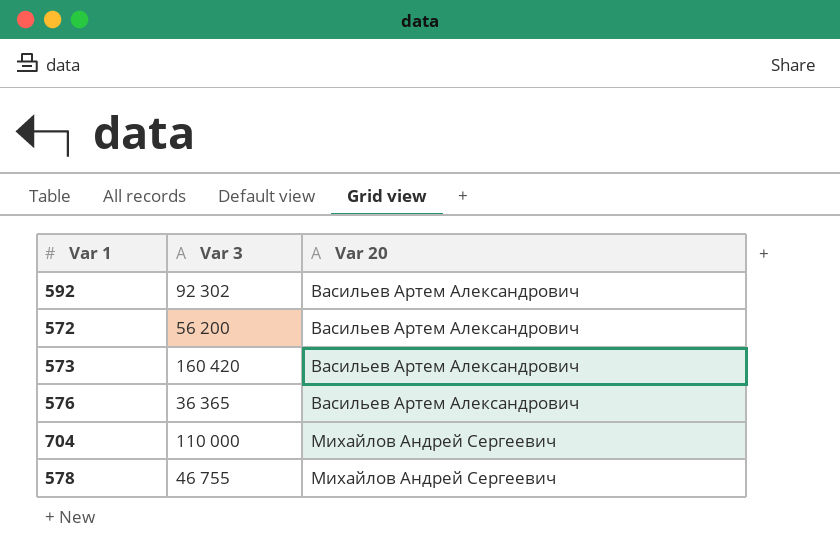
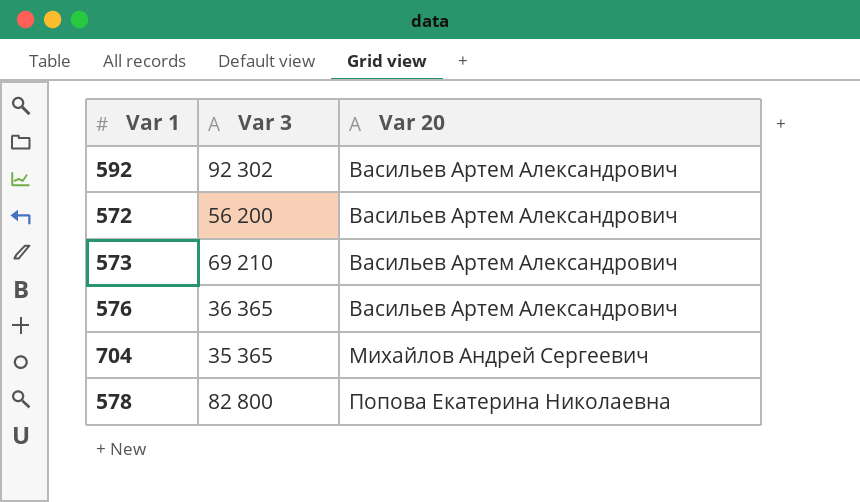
573 | Var 3: 160 420 -> 69 210
704 | Var 3: 110 000 -> 35 365
578 | Var 3: 46 755 -> 82 800
578 | Var 20: Михайлов Андрей Сергеевич -> Попова Екатерина Николаевна

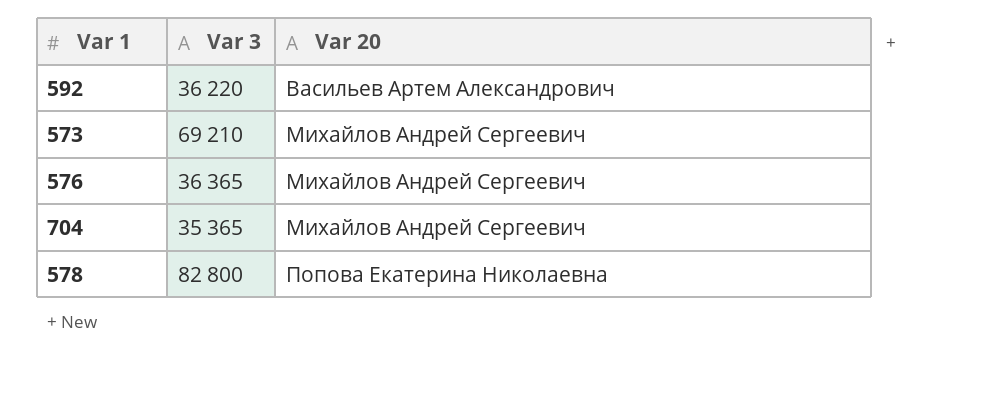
row 572: 56 200 | Васильев Артем Александрович -> none
592 | Var 3: 92 302 -> 36 220
573 | Var 20: Васильев Артем Александрович -> Михайлов Андрей Сергеевич
576 | Var 20: Васильев Артем Александрович -> Михайлов Андрей Сергеевич

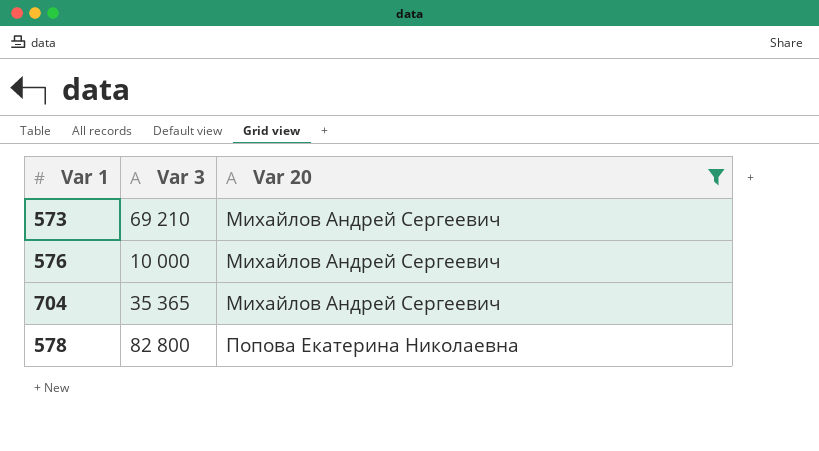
filter: none -> Var 20 != Васильев Артем Александрович
576 | Var 3: 36 365 -> 10 000

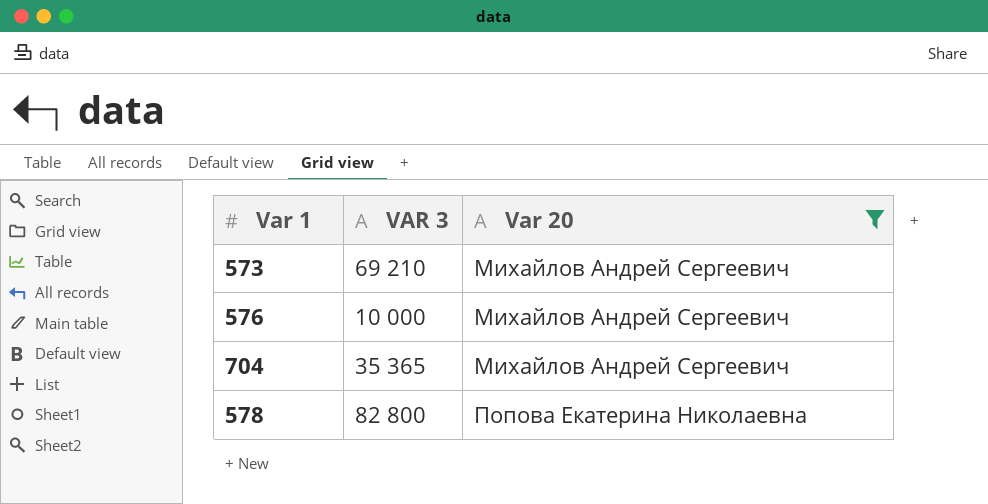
column name: Var 3 -> VAR 3

